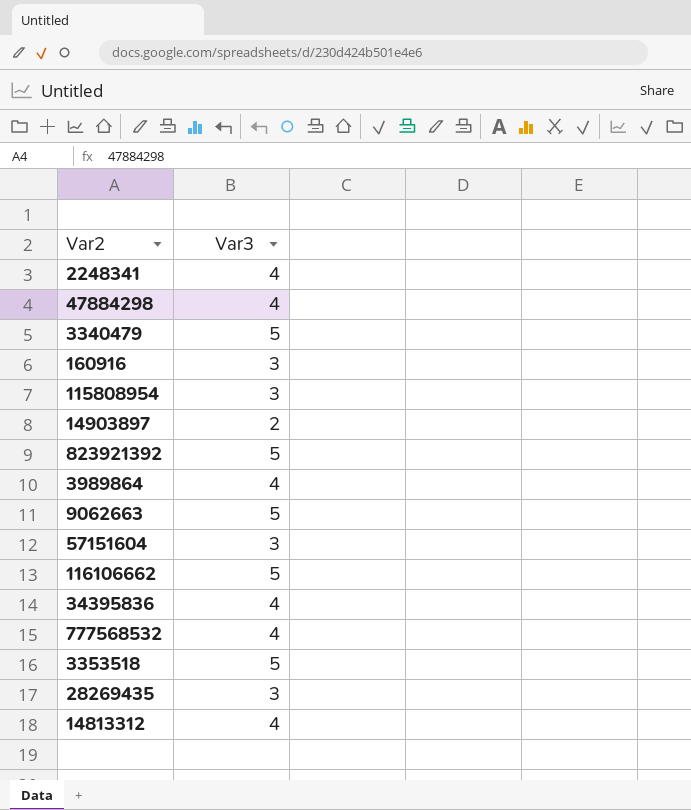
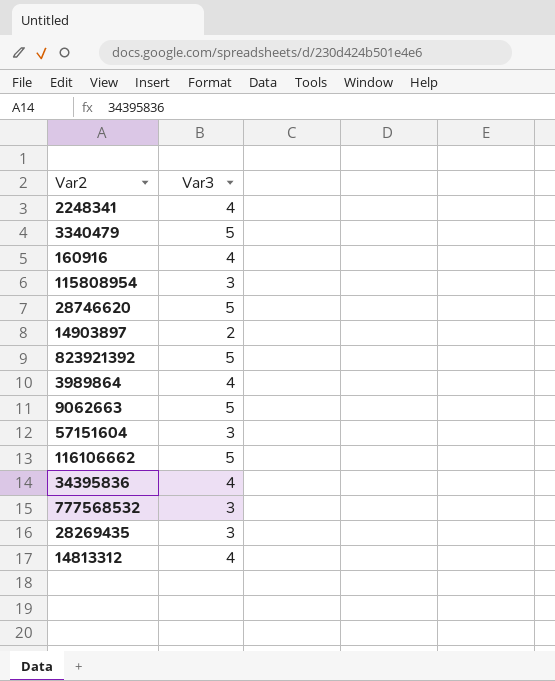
row 47884298: 4 -> none
row 3353518: 5 -> none
160916 | Var3: 3 -> 4
row 28746620: none -> 5
777568532 | Var3: 4 -> 3

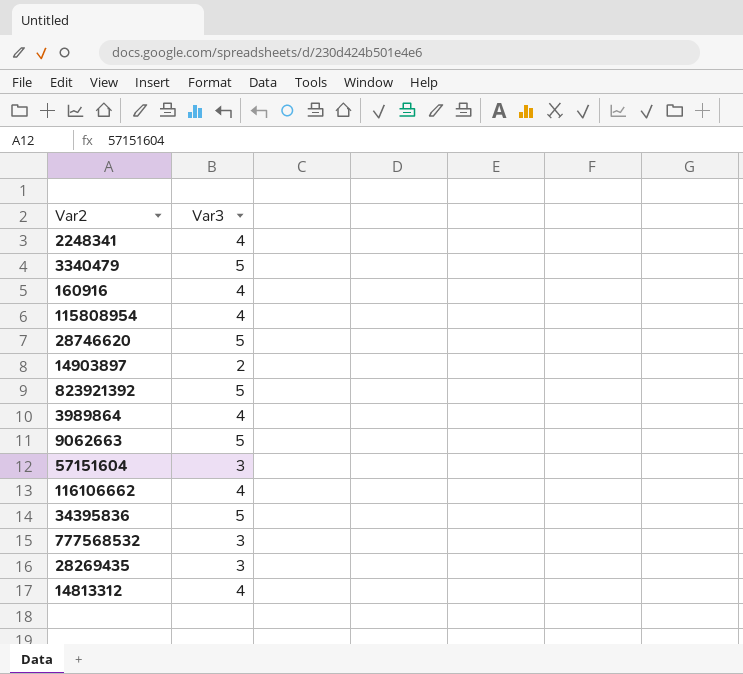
115808954 | Var3: 3 -> 4
116106662 | Var3: 5 -> 4
34395836 | Var3: 4 -> 5

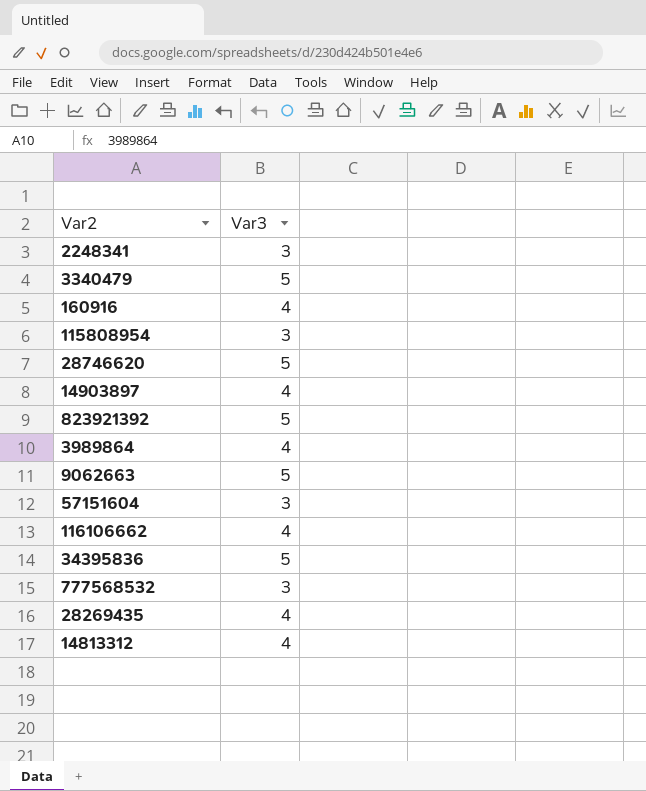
2248341 | Var3: 4 -> 3
115808954 | Var3: 4 -> 3
14903897 | Var3: 2 -> 4
28269435 | Var3: 3 -> 4

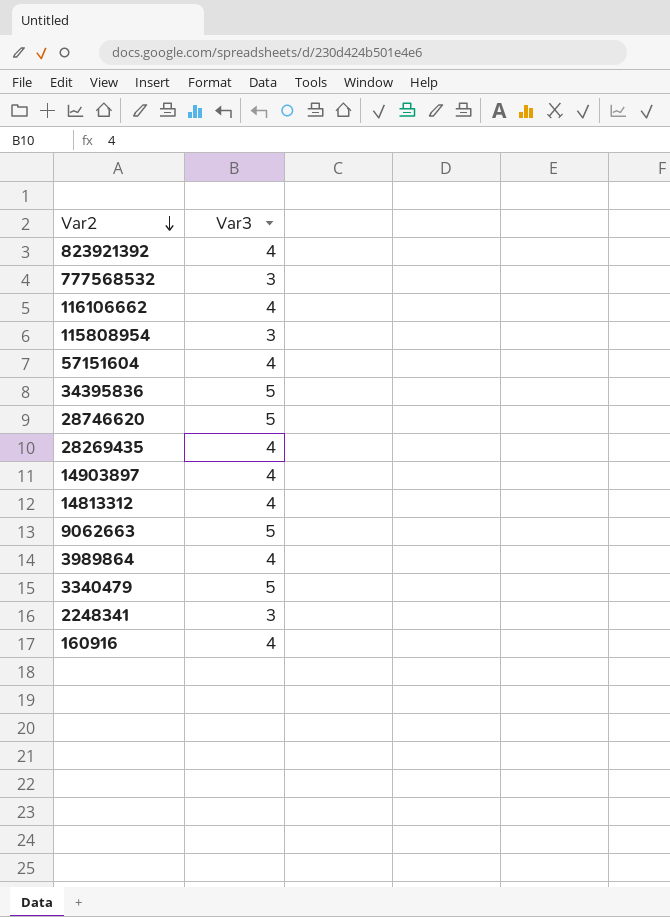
row order: none -> Var2 descending
823921392 | Var3: 5 -> 4
57151604 | Var3: 3 -> 4

